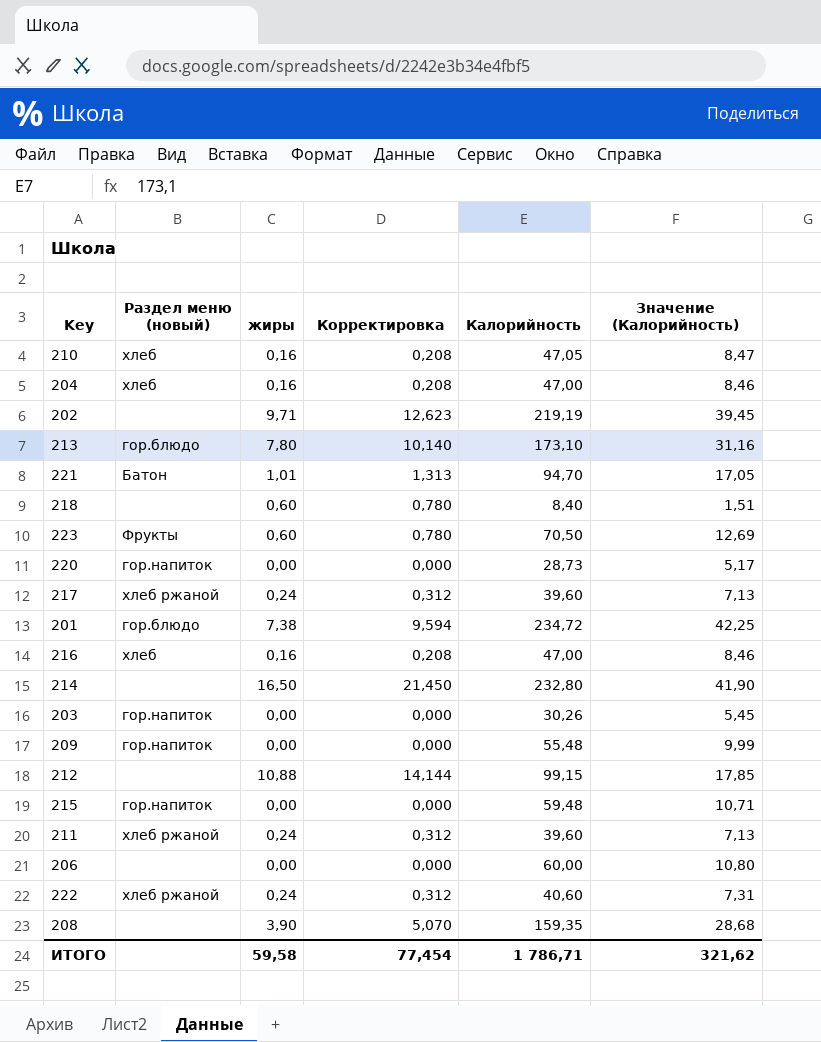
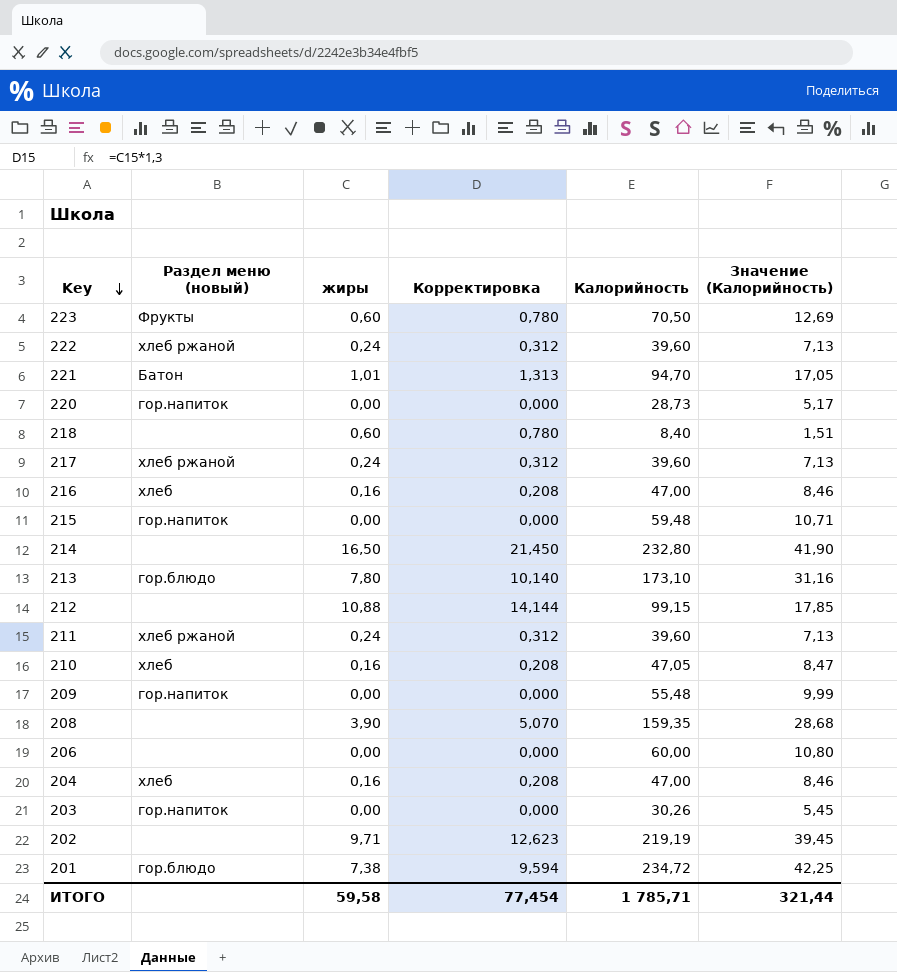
row order: none -> Key descending
222 | Калорийность: 40,60 -> 39,60
222 | Значение (Калорийность): 7,31 -> 7,13
ИТОГО | Калорийность: 1 786,71 -> 1 785,71
ИТОГО | Значение (Калорийность): 321,62 -> 321,44

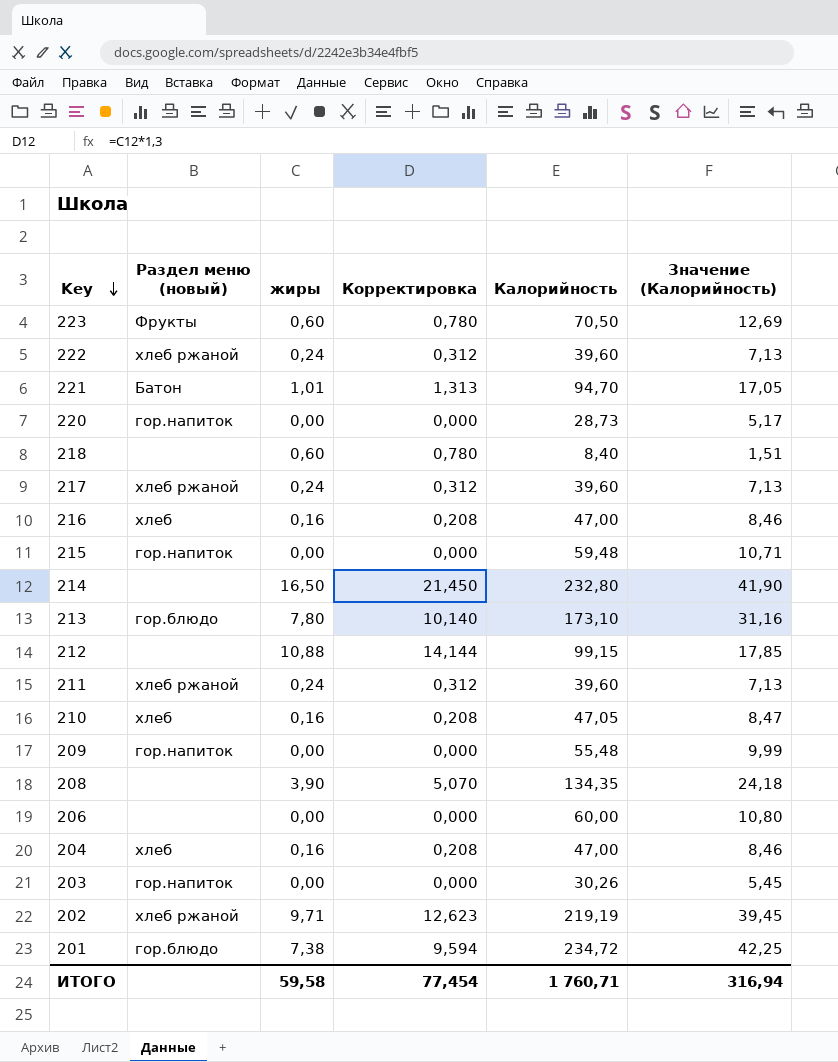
208 | Калорийность: 159,35 -> 134,35
208 | Значение (Калорийность): 28,68 -> 24,18
202 | Раздел меню (новый): none -> хлеб ржаной
ИТОГО | Калорийность: 1 785,71 -> 1 760,71
ИТОГО | Значение (Калорийность): 321,44 -> 316,94

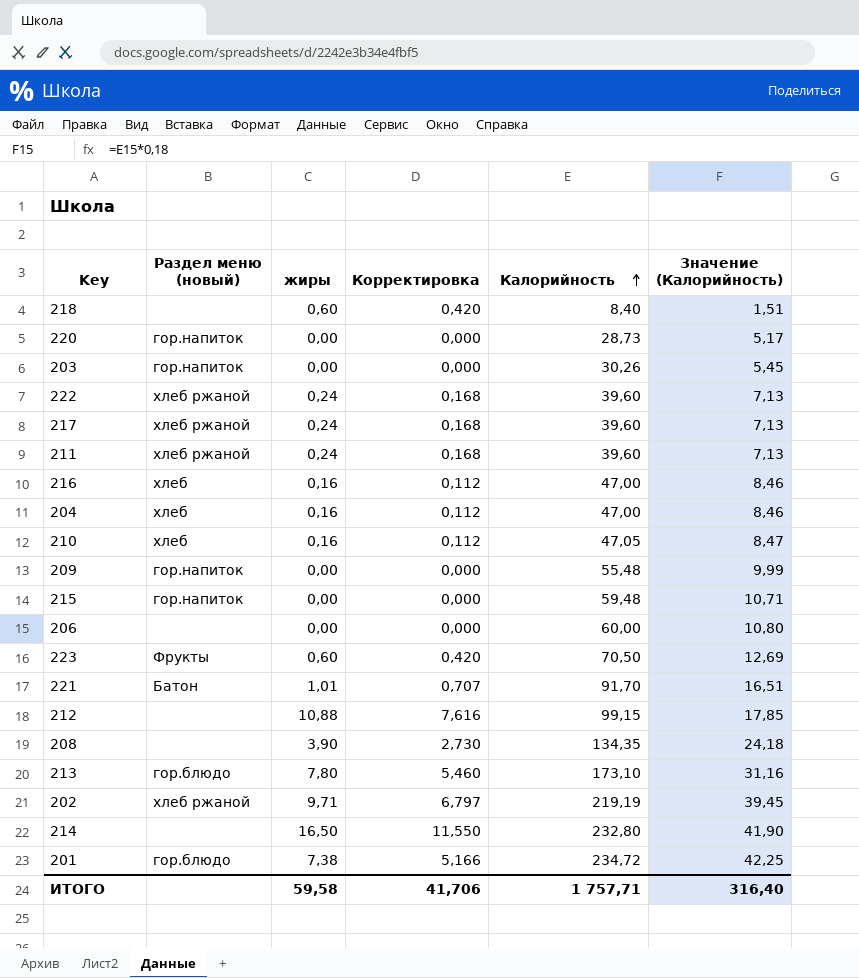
row order: Key descending -> Калорийность ascending
column Корректировка | formula: [жиры] * 1,3 -> [жиры] * 0,7
221 | Калорийность: 94,70 -> 91,70
221 | Значение (Калорийность): 17,05 -> 16,51
ИТОГО | Корректировка: 77,454 -> 41,706
ИТОГО | Калорийность: 1 760,71 -> 1 757,71
ИТОГО | Значение (Калорийность): 316,94 -> 316,40

